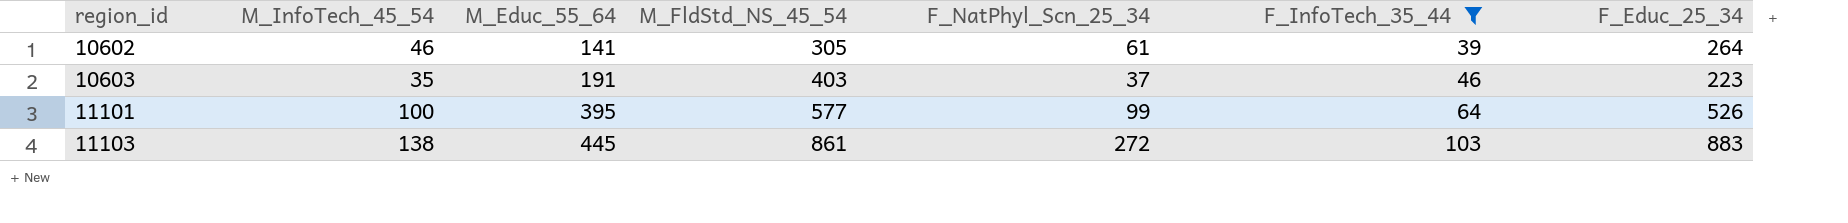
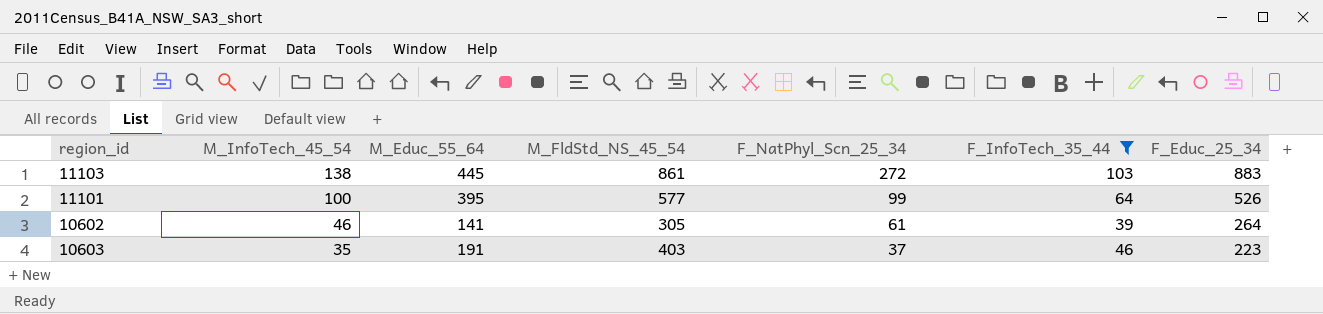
row order: region_id ascending -> M_InfoTech_45_54 descending

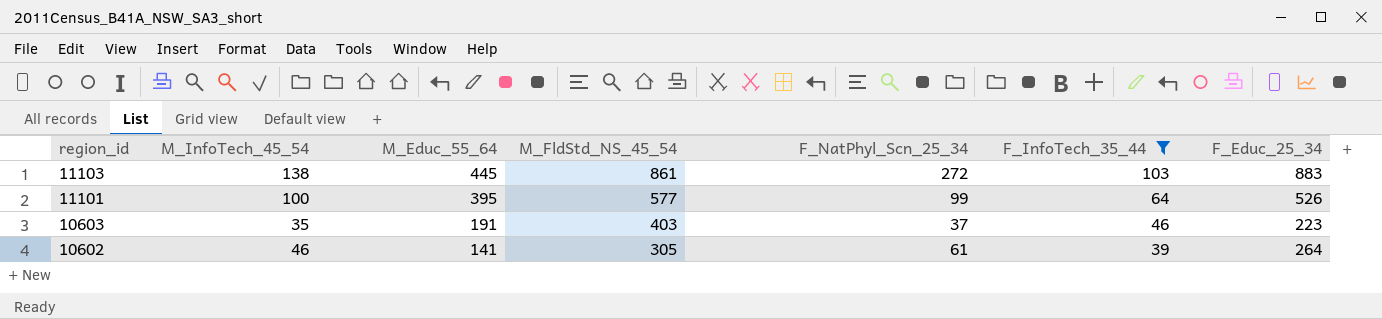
row order: M_InfoTech_45_54 descending -> region_id descending

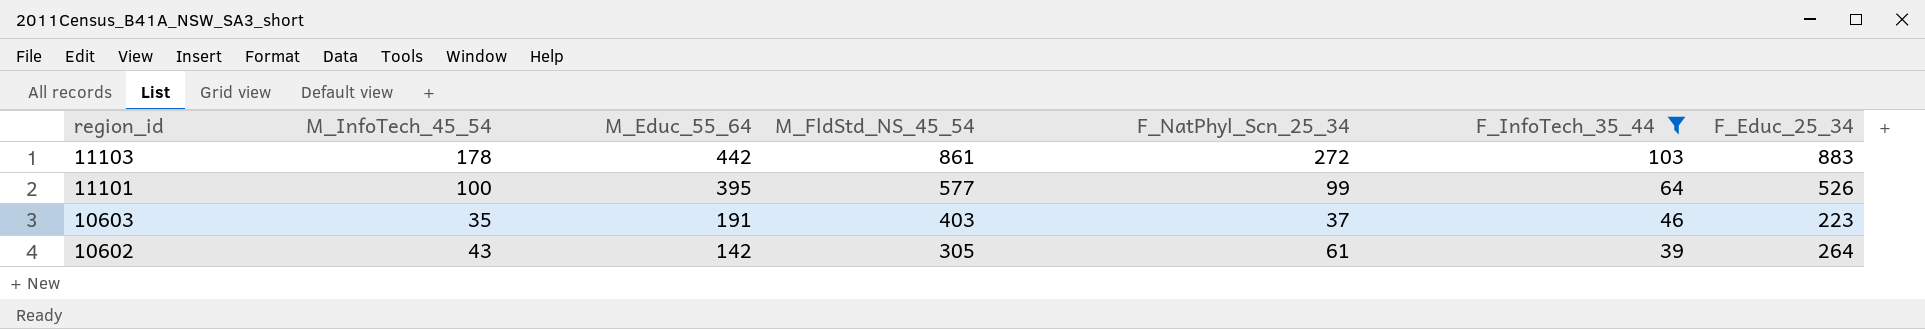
11103 | M_InfoTech_45_54: 138 -> 178
11103 | M_Educ_55_64: 445 -> 442
10602 | M_InfoTech_45_54: 46 -> 43
10602 | M_Educ_55_64: 141 -> 142

